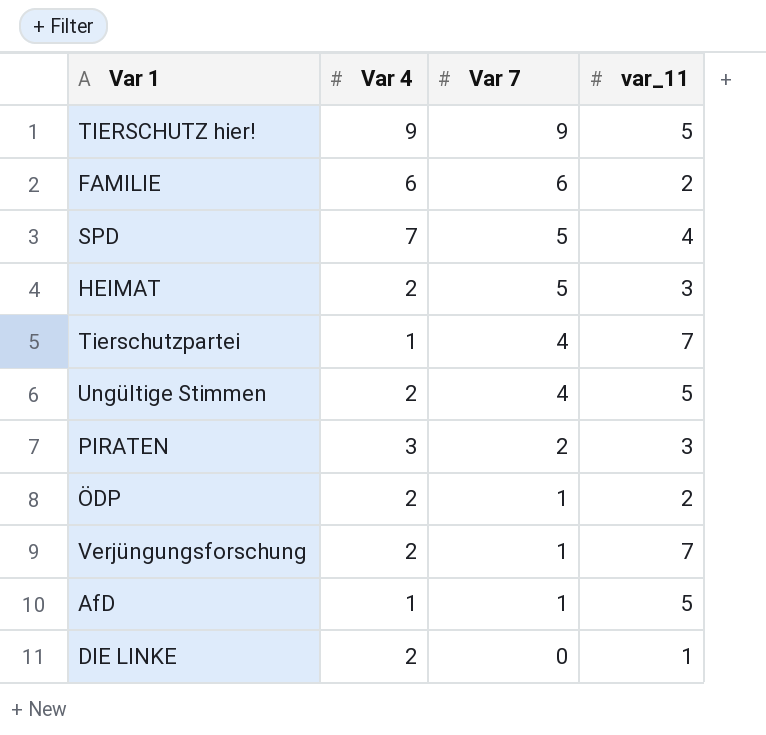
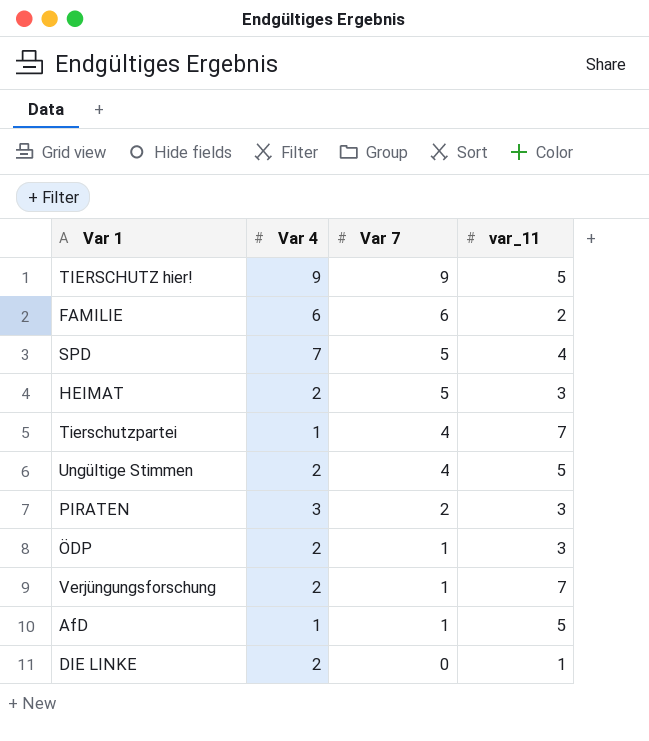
ÖDP | var_11: 2 -> 3

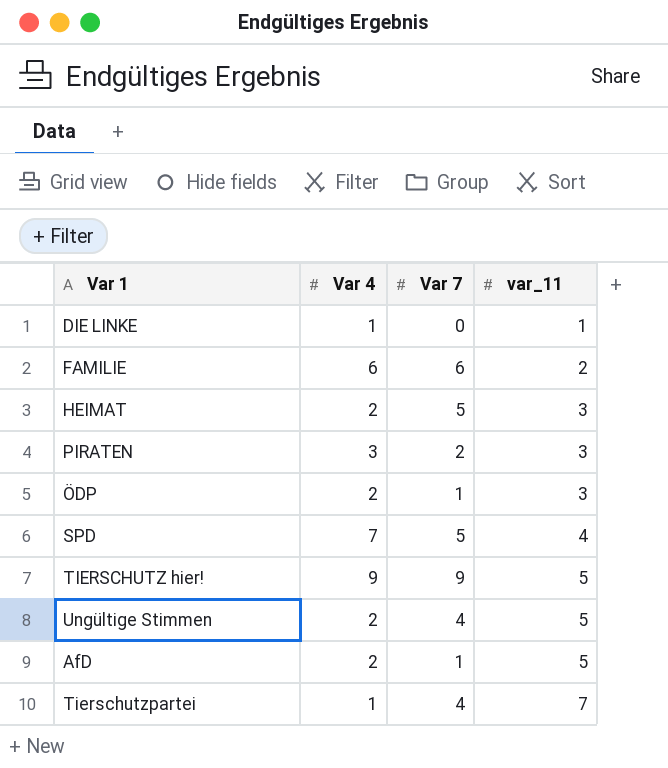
row order: Var 7 descending -> var_11 ascending
row Verjüngungsforschung: 2 | 1 | 7 -> none
DIE LINKE | Var 4: 2 -> 1
AfD | Var 4: 1 -> 2

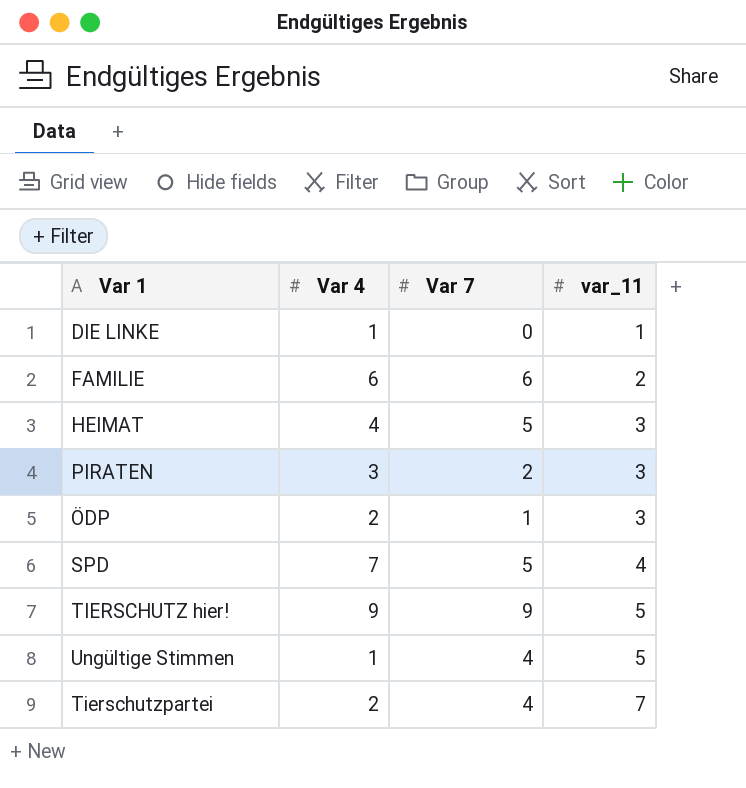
row AfD: 2 | 1 | 5 -> none
HEIMAT | Var 4: 2 -> 4
Ungültige Stimmen | Var 4: 2 -> 1
Tierschutzpartei | Var 4: 1 -> 2

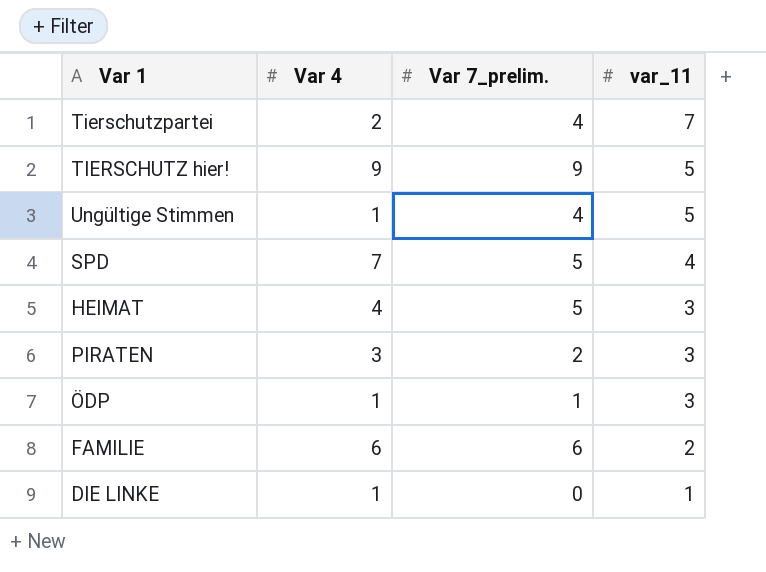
row order: var_11 ascending -> var_11 descending
column name: Var 7 -> Var 7_prelim.
ÖDP | Var 4: 2 -> 1

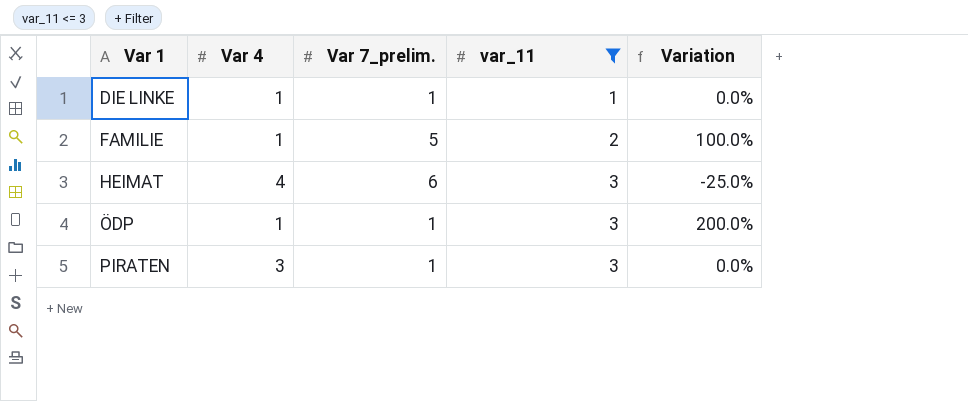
filter: none -> var_11 <= 3
row order: var_11 descending -> Var 1 ascending
column Variation | formula: none -> ([var_11] - [Var 4]) / [Var 4]
DIE LINKE | Var 7_prelim.: 0 -> 1
FAMILIE | Var 4: 6 -> 1
FAMILIE | Var 7_prelim.: 6 -> 5
HEIMAT | Var 7_prelim.: 5 -> 6
PIRATEN | Var 7_prelim.: 2 -> 1

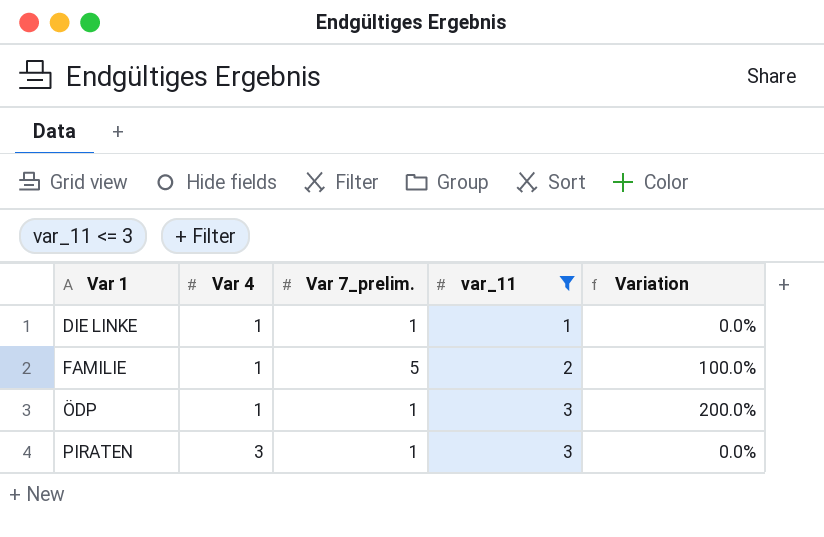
row HEIMAT: 4 | 6 | 3 | -25.0% -> none

